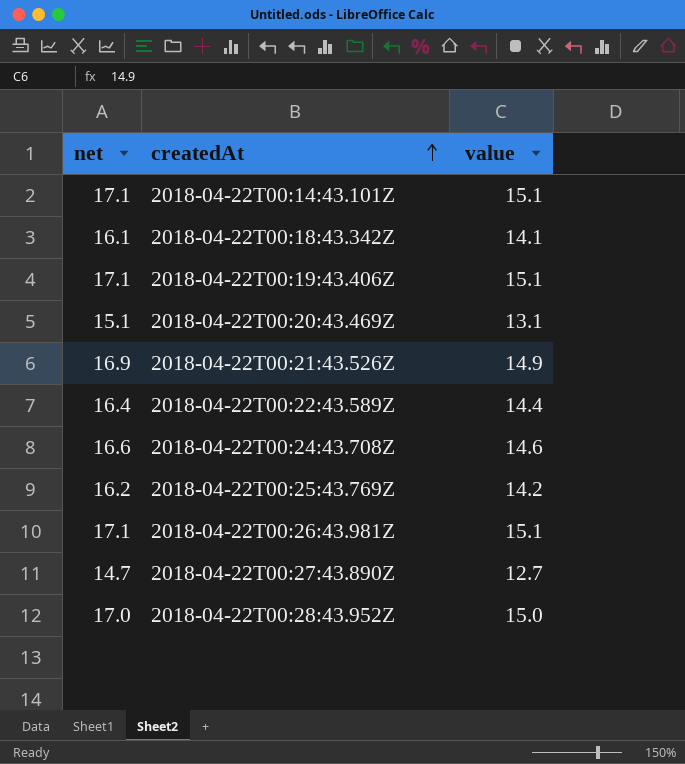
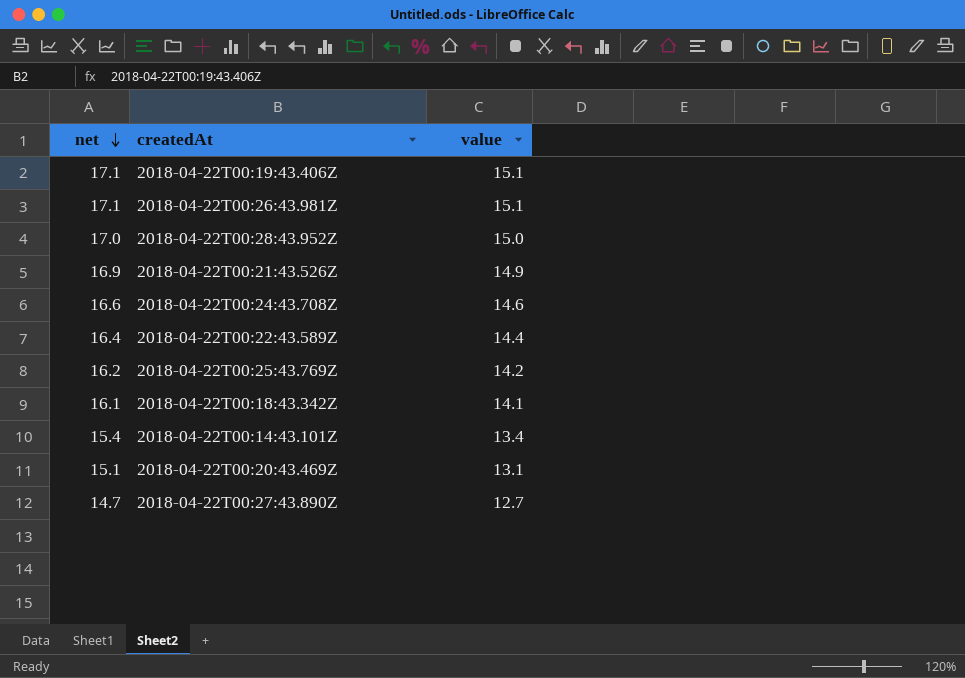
row order: createdAt ascending -> net descending
2018-04-22T00:14:43.101Z | net: 17.1 -> 15.4
2018-04-22T00:14:43.101Z | value: 15.1 -> 13.4

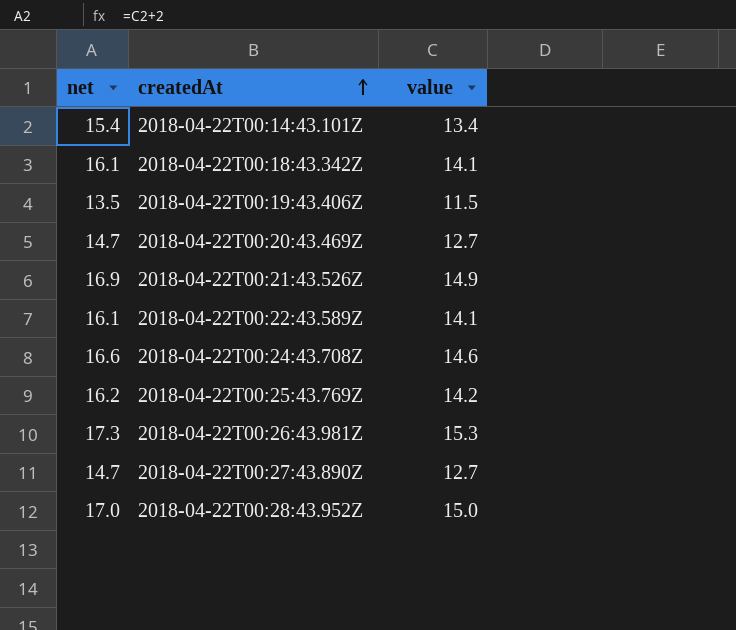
row order: net descending -> createdAt ascending
2018-04-22T00:19:43.406Z | net: 17.1 -> 13.5
2018-04-22T00:19:43.406Z | value: 15.1 -> 11.5
2018-04-22T00:20:43.469Z | net: 15.1 -> 14.7
2018-04-22T00:20:43.469Z | value: 13.1 -> 12.7
2018-04-22T00:22:43.589Z | net: 16.4 -> 16.1
2018-04-22T00:22:43.589Z | value: 14.4 -> 14.1
2018-04-22T00:26:43.981Z | net: 17.1 -> 17.3
2018-04-22T00:26:43.981Z | value: 15.1 -> 15.3

